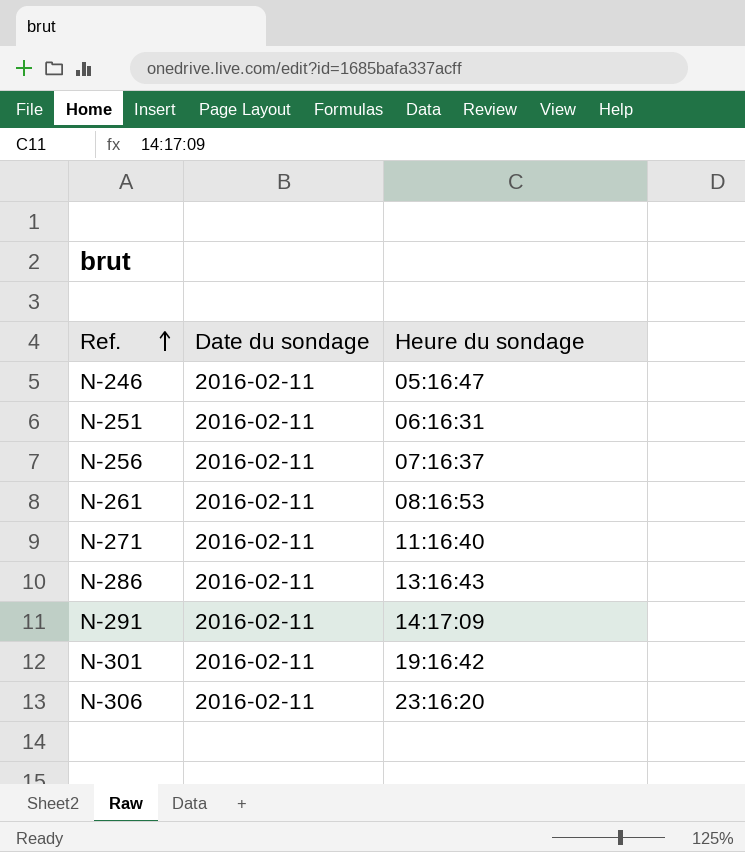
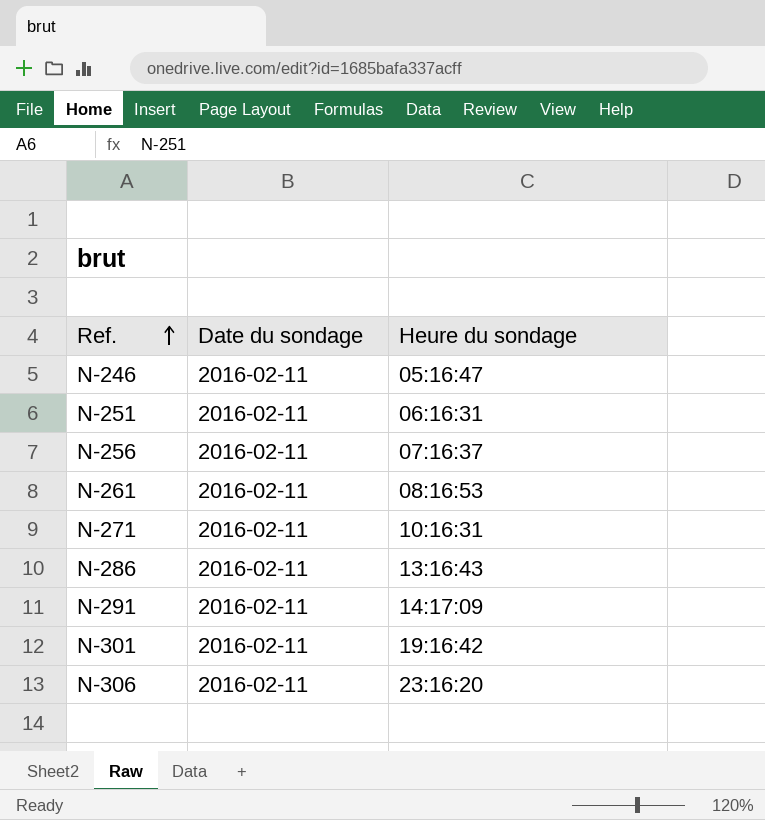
N-271 | Heure du sondage: 11:16:40 -> 10:16:31

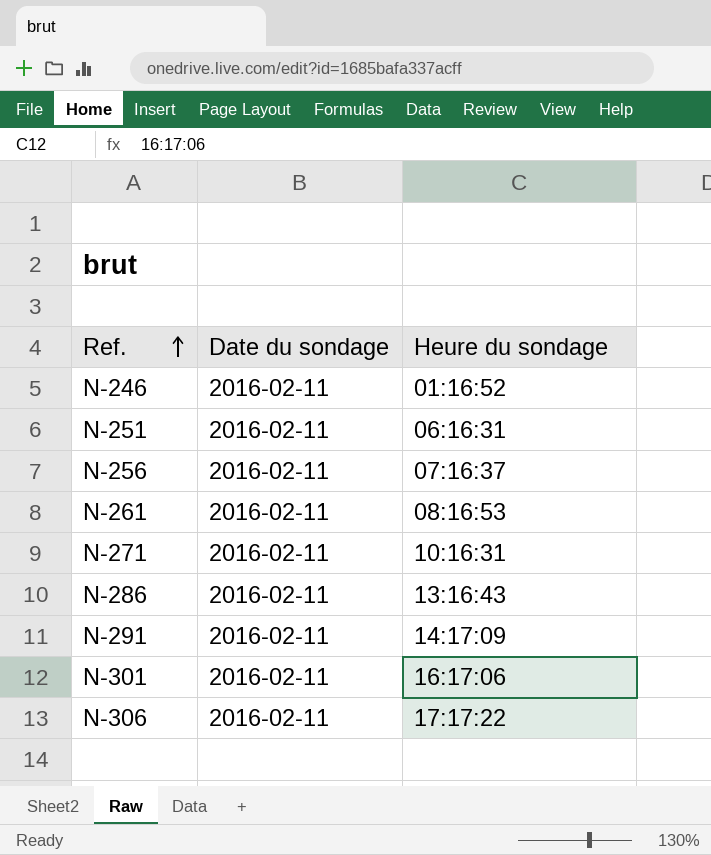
N-246 | Heure du sondage: 05:16:47 -> 01:16:52
N-301 | Heure du sondage: 19:16:42 -> 16:17:06
N-306 | Heure du sondage: 23:16:20 -> 17:17:22

